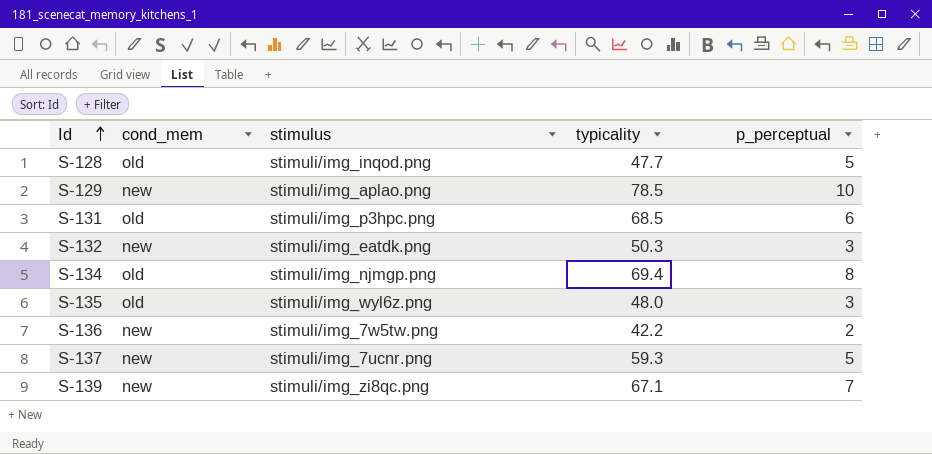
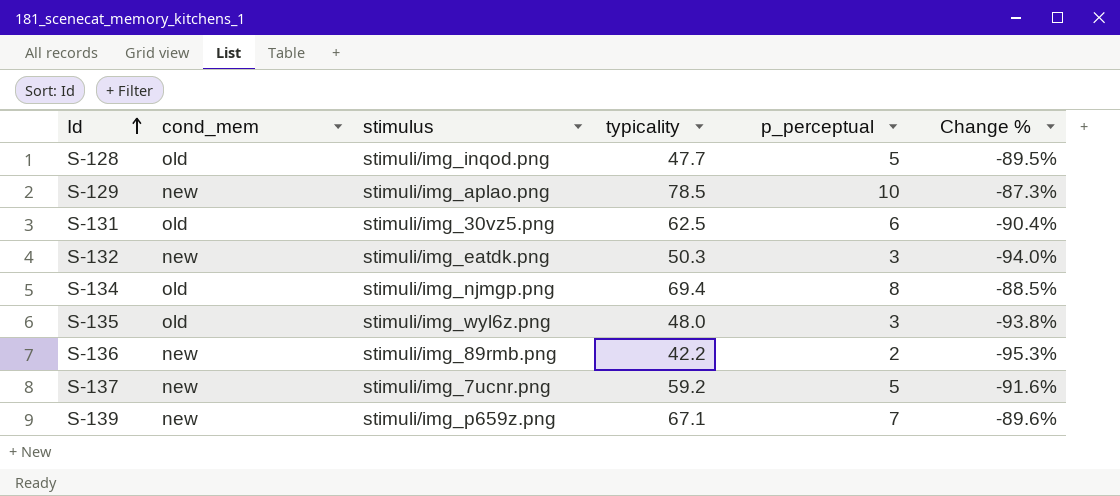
column Change % | formula: none -> ([p_perceptual] - [typicality]) / [typicality]
S-131 | stimulus: stimuli/img_p3hpc.png -> stimuli/img_30vz5.png
S-131 | typicality: 68.5 -> 62.5
S-136 | stimulus: stimuli/img_7w5tw.png -> stimuli/img_89rmb.png
S-137 | typicality: 59.3 -> 59.2
S-139 | stimulus: stimuli/img_zi8qc.png -> stimuli/img_p659z.png

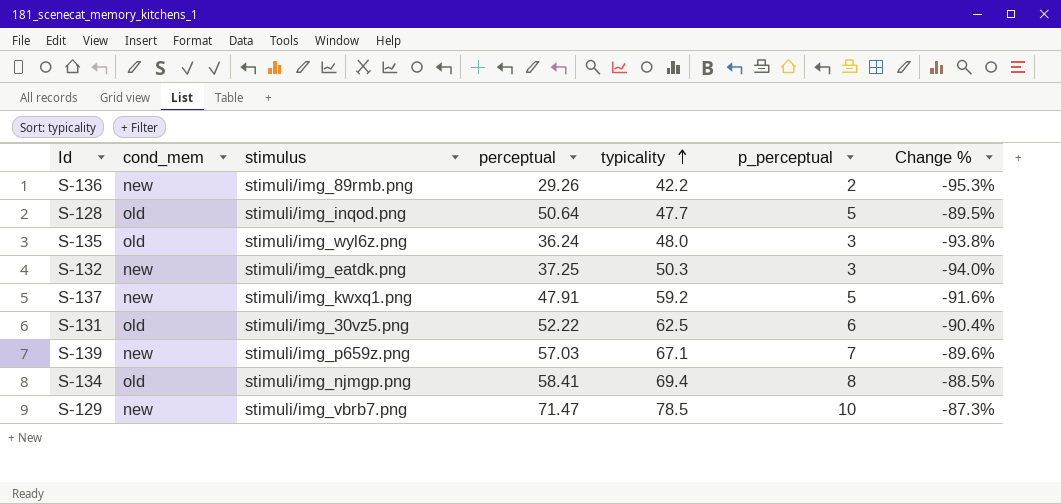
row order: Id ascending -> typicality ascending
column perceptual | position: none -> 4
S-137 | stimulus: stimuli/img_7ucnr.png -> stimuli/img_kwxq1.png
S-129 | stimulus: stimuli/img_aplao.png -> stimuli/img_vbrb7.png

